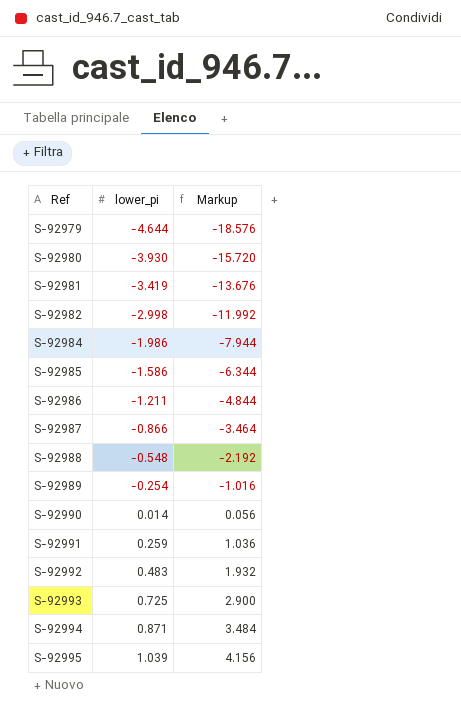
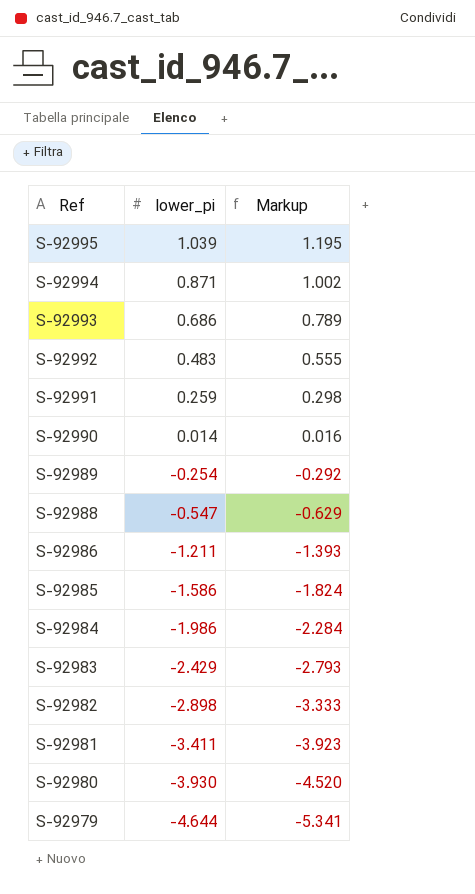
row order: Ref ascending -> Ref descending
column Markup | formula: [lower_pi] * 4 -> [lower_pi] * 1.15
row S-92987: -0.866 | -3.464 -> none
S-92993 | lower_pi: 0.725 -> 0.686
S-92988 | lower_pi: -0.548 -> -0.547
row S-92983: none -> -2.429 | -2.793
S-92982 | lower_pi: -2.998 -> -2.898
S-92981 | lower_pi: -3.419 -> -3.411

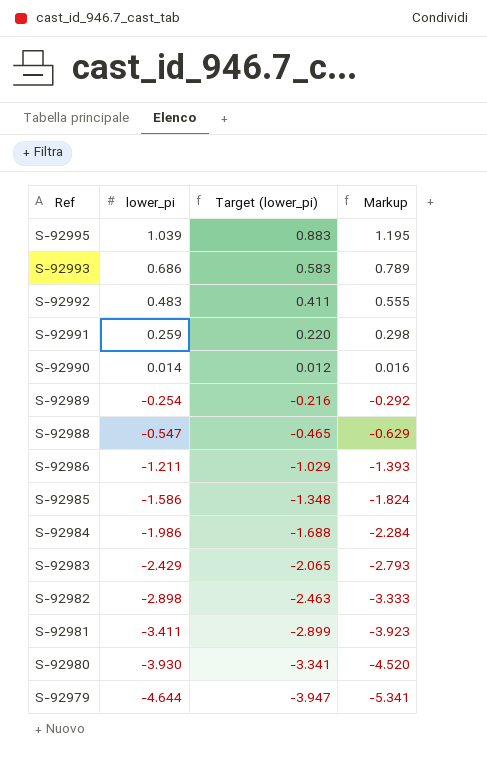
column Target (lower_pi) | formula: none -> [lower_pi] * 0.85
row S-92994: 0.871 | 1.002 -> none

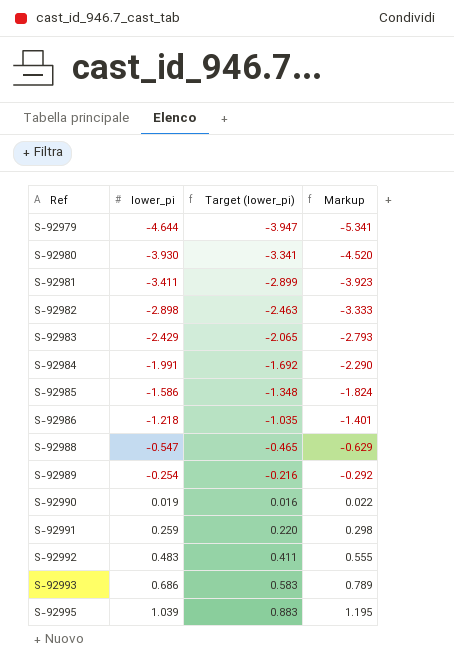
row order: Ref descending -> Ref ascending
S-92984 | lower_pi: -1.986 -> -1.991
S-92984 | Target (lower_pi): -1.688 -> -1.692
S-92984 | Markup: -2.284 -> -2.290
S-92986 | lower_pi: -1.211 -> -1.218
S-92986 | Target (lower_pi): -1.029 -> -1.035
S-92986 | Markup: -1.393 -> -1.401
S-92990 | lower_pi: 0.014 -> 0.019
S-92990 | Target (lower_pi): 0.012 -> 0.016
S-92990 | Markup: 0.016 -> 0.022

